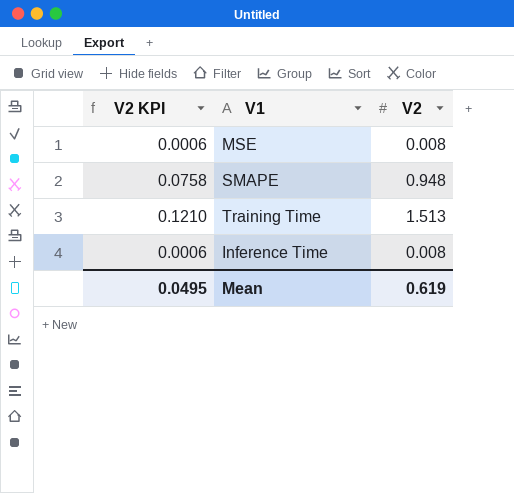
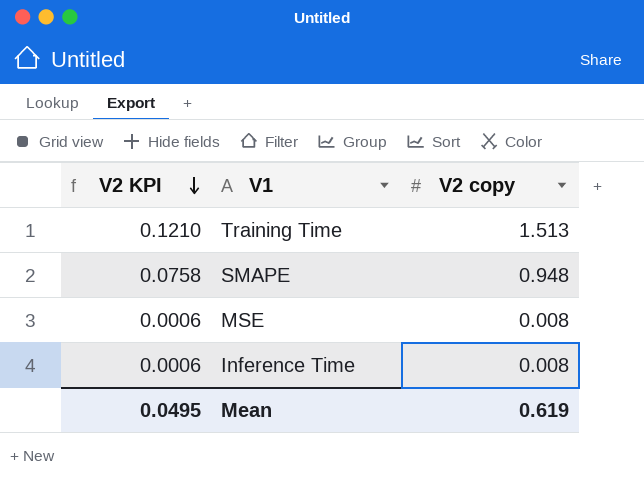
row order: none -> V2 KPI descending
column name: V2 -> V2 copy

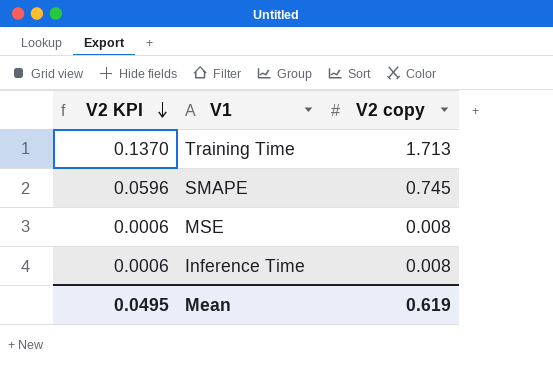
Training Time | V2 KPI: 0.1210 -> 0.1370
Training Time | V2 copy: 1.513 -> 1.713
SMAPE | V2 KPI: 0.0758 -> 0.0596
SMAPE | V2 copy: 0.948 -> 0.745

